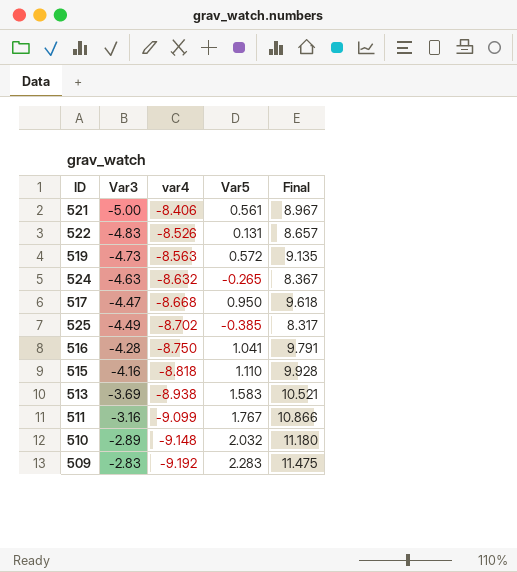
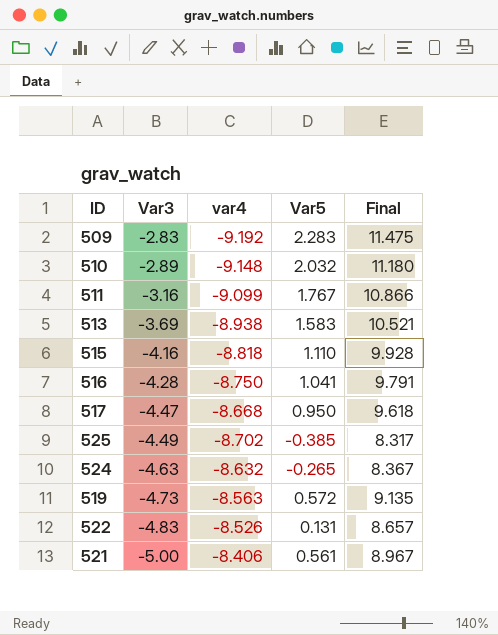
row order: var4 descending -> Var3 descending

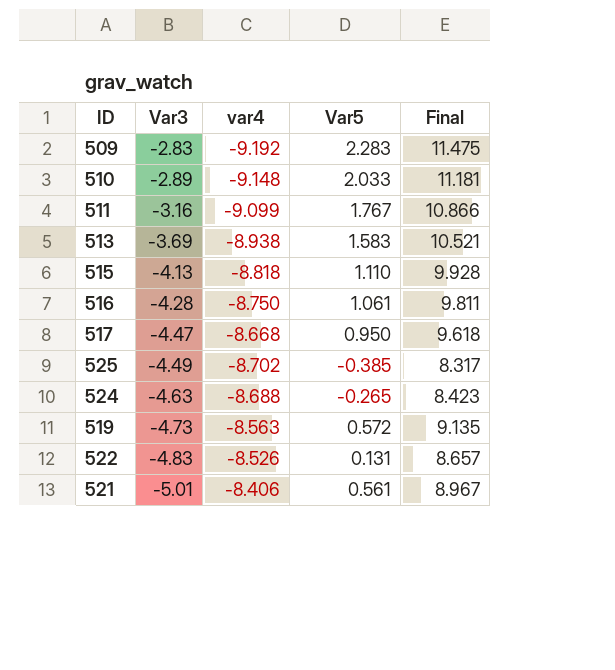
510 | Var5: 2.032 -> 2.033
510 | Final: 11.180 -> 11.181
515 | Var3: -4.16 -> -4.13
516 | Var5: 1.041 -> 1.061
516 | Final: 9.791 -> 9.811
524 | var4: -8.632 -> -8.688
524 | Final: 8.367 -> 8.423
521 | Var3: -5.00 -> -5.01

